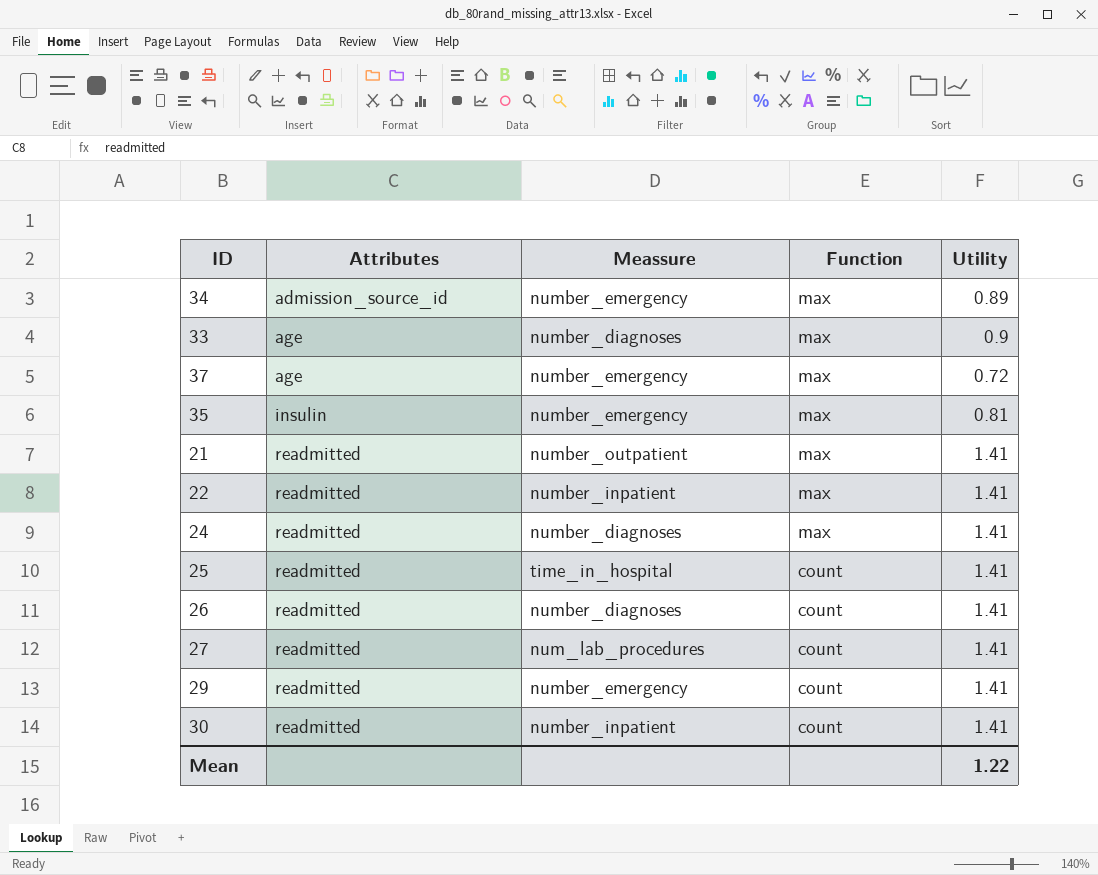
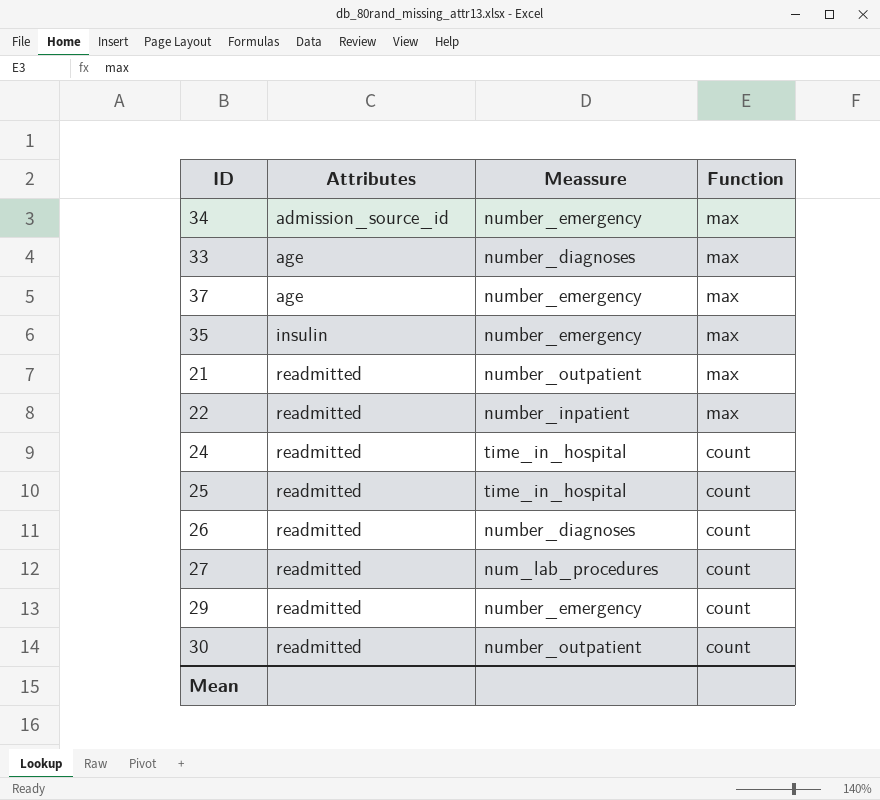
column Utility | position: 5 -> none
24 | Meassure: number_diagnoses -> time_in_hospital
24 | Function: max -> count
30 | Meassure: number_inpatient -> number_outpatient

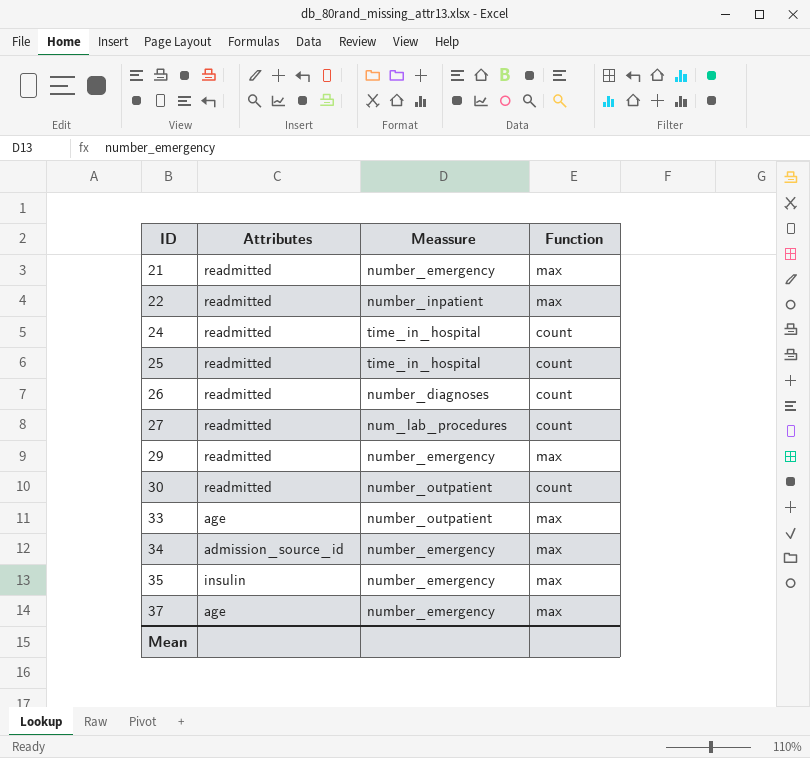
row order: Attributes ascending -> ID ascending
21 | Meassure: number_outpatient -> number_emergency
29 | Function: count -> max
33 | Meassure: number_diagnoses -> number_outpatient

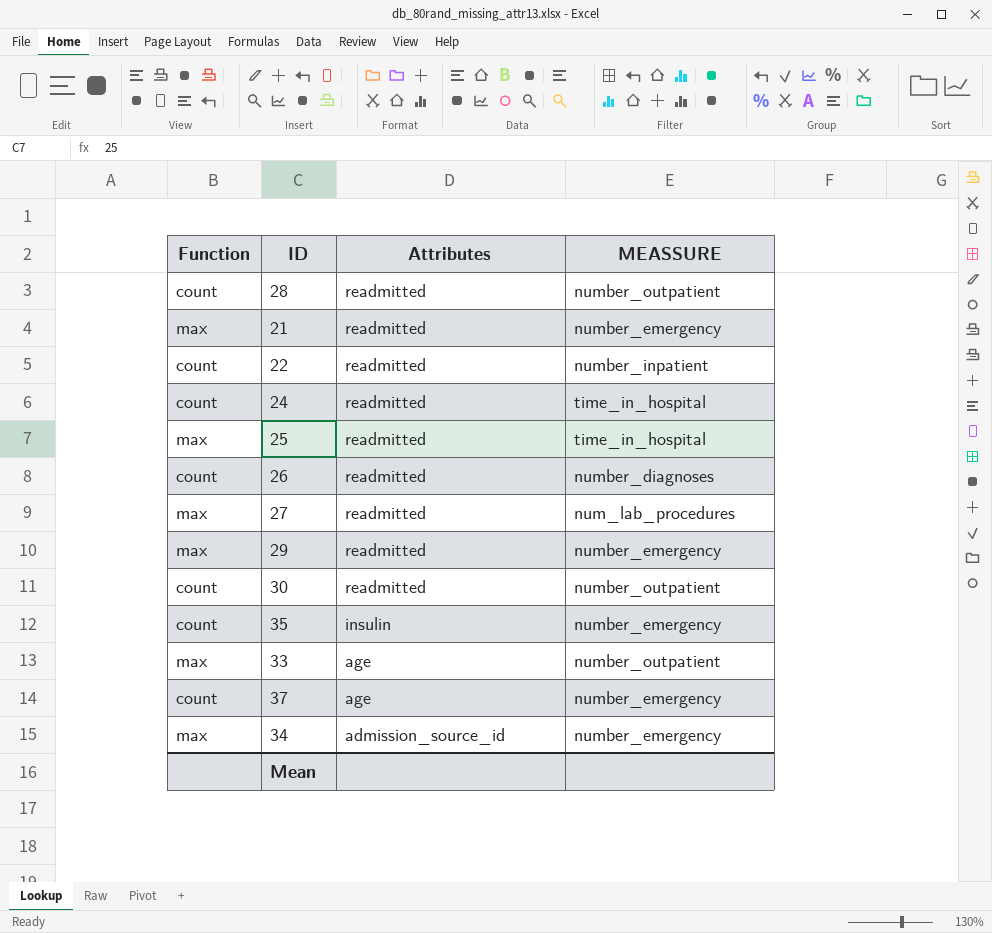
row order: ID ascending -> Attributes descending
column Function | position: 4 -> 1
column name: Meassure -> MEASSURE
row 28: none -> count | readmitted | number_outpatient
22 | Function: max -> count
25 | Function: count -> max
27 | Function: count -> max
35 | Function: max -> count
37 | Function: max -> count

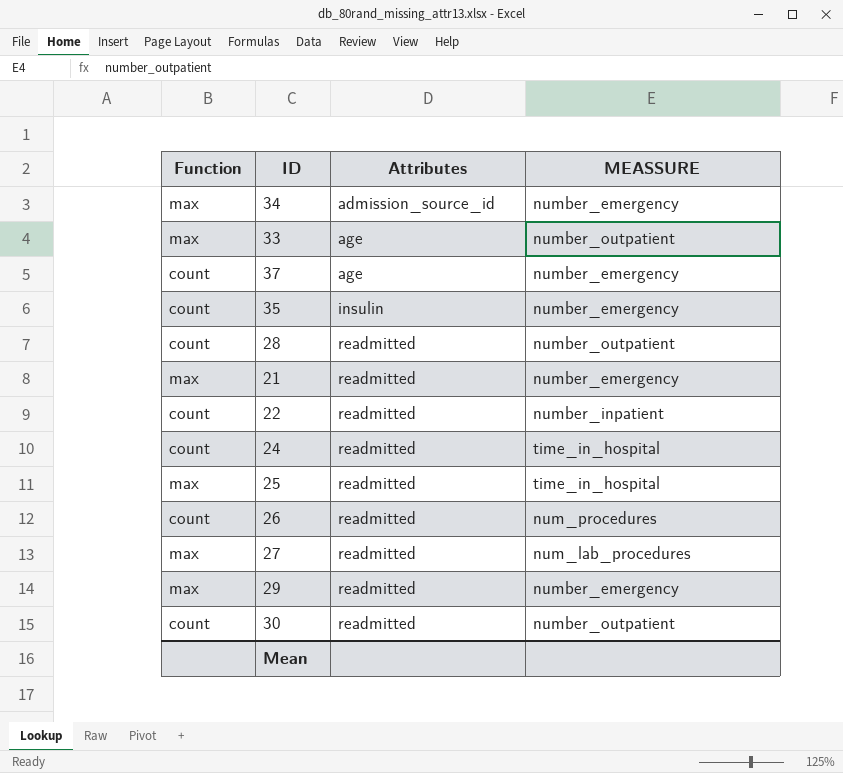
row order: Attributes descending -> Attributes ascending
26 | MEASSURE: number_diagnoses -> num_procedures

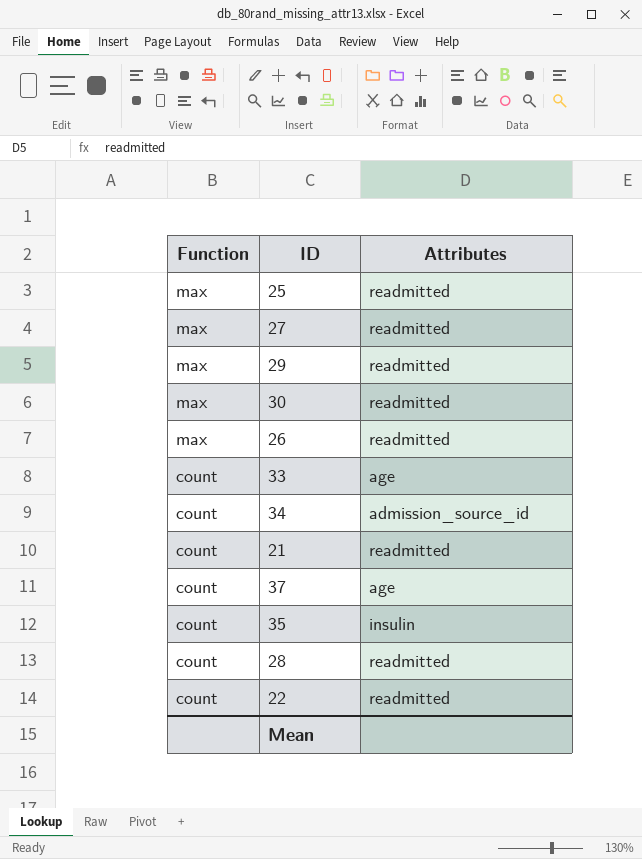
row order: Attributes ascending -> Function descending
column MEASSURE | position: 4 -> none
row 24: count | readmitted | time_in_hospital -> none
30 | Function: count -> max
26 | Function: count -> max
33 | Function: max -> count
34 | Function: max -> count
21 | Function: max -> count

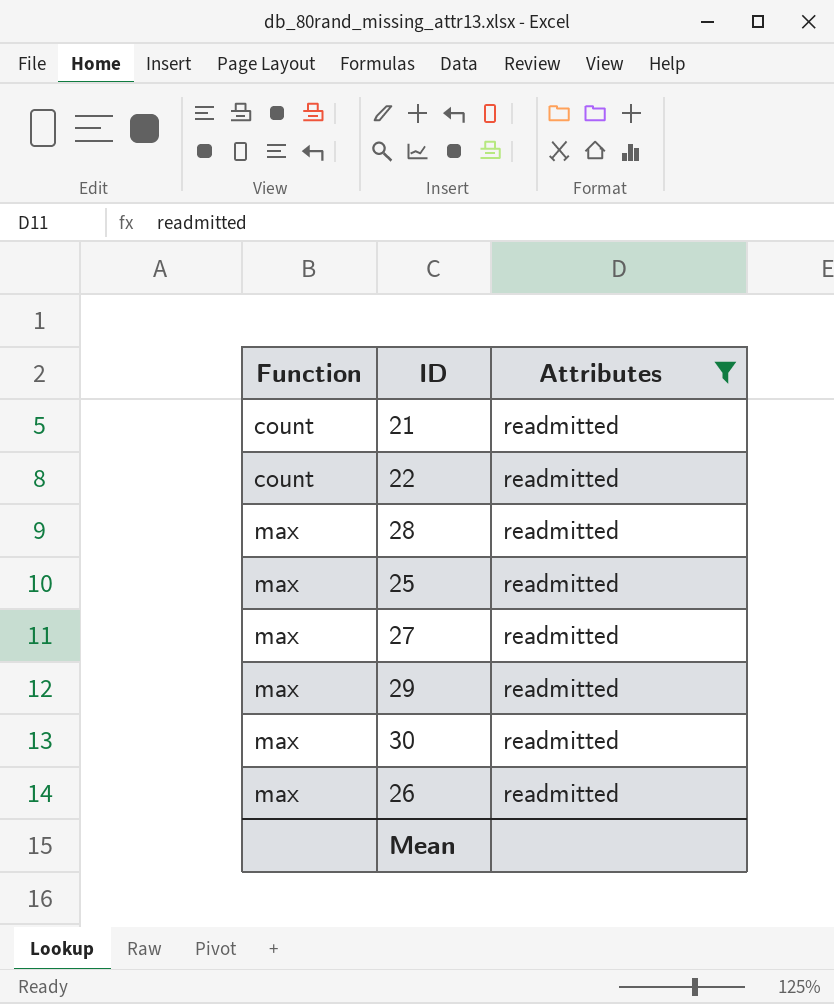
filter: none -> Attributes = readmitted
row order: Function descending -> Function ascending
28 | Function: count -> max

